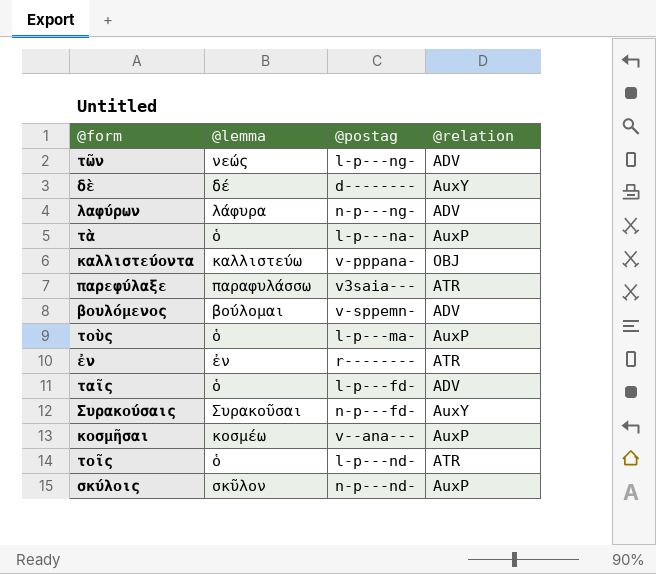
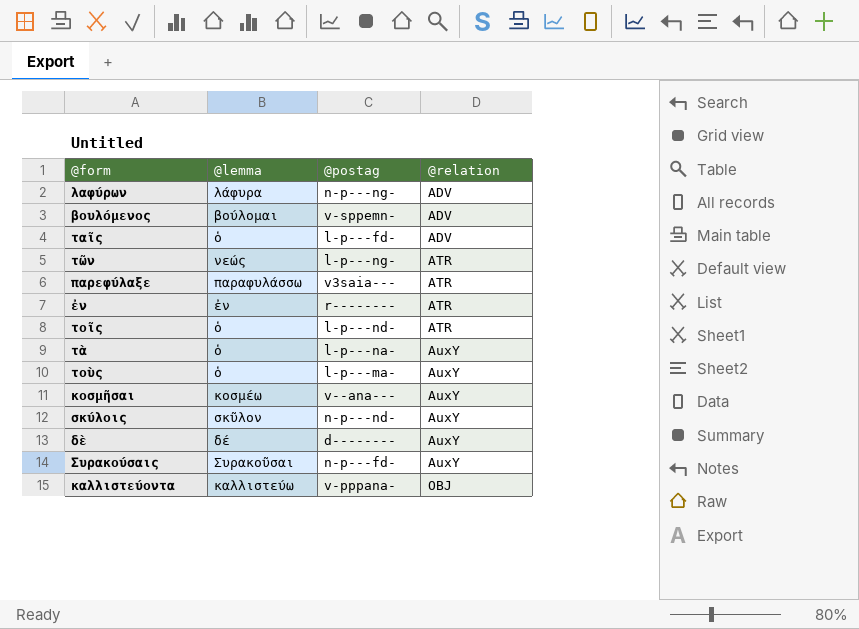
row order: none -> @relation ascending
τῶν | @relation: ADV -> ATR
τὰ | @relation: AuxP -> AuxY
τοὺς | @relation: AuxP -> AuxY
κοσμῆσαι | @relation: AuxP -> AuxY
σκύλοις | @relation: AuxP -> AuxY

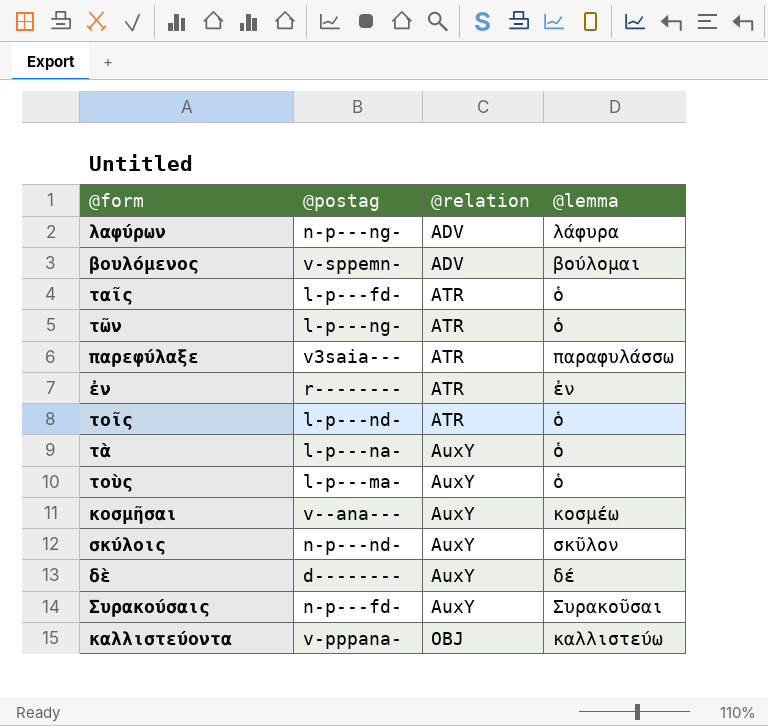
column @lemma | position: 2 -> 4
ταῖς | @relation: ADV -> ATR
τῶν | @lemma: νεώς -> ὁ

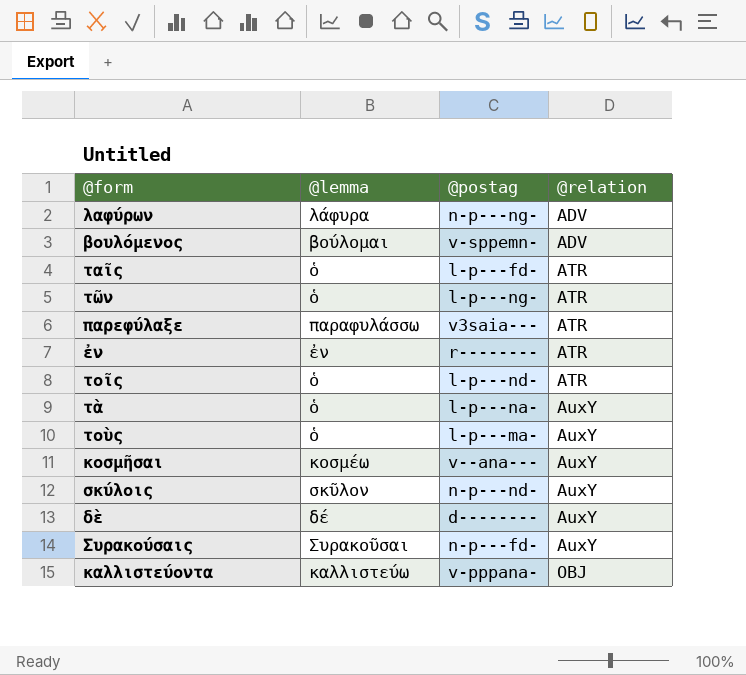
column @lemma | position: 4 -> 2

